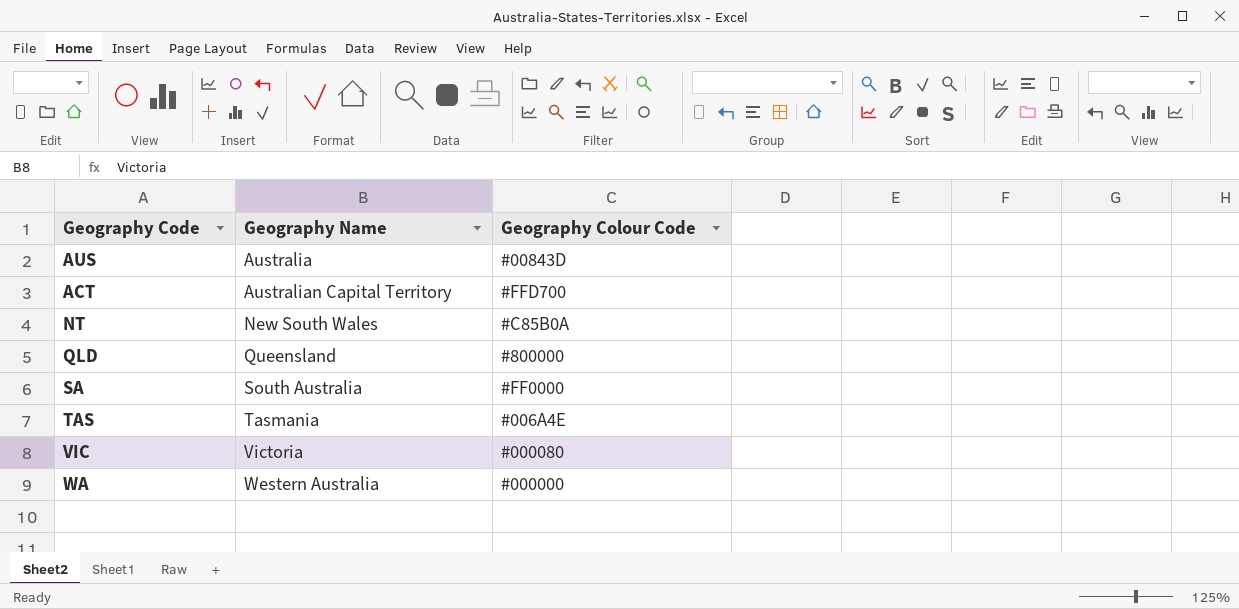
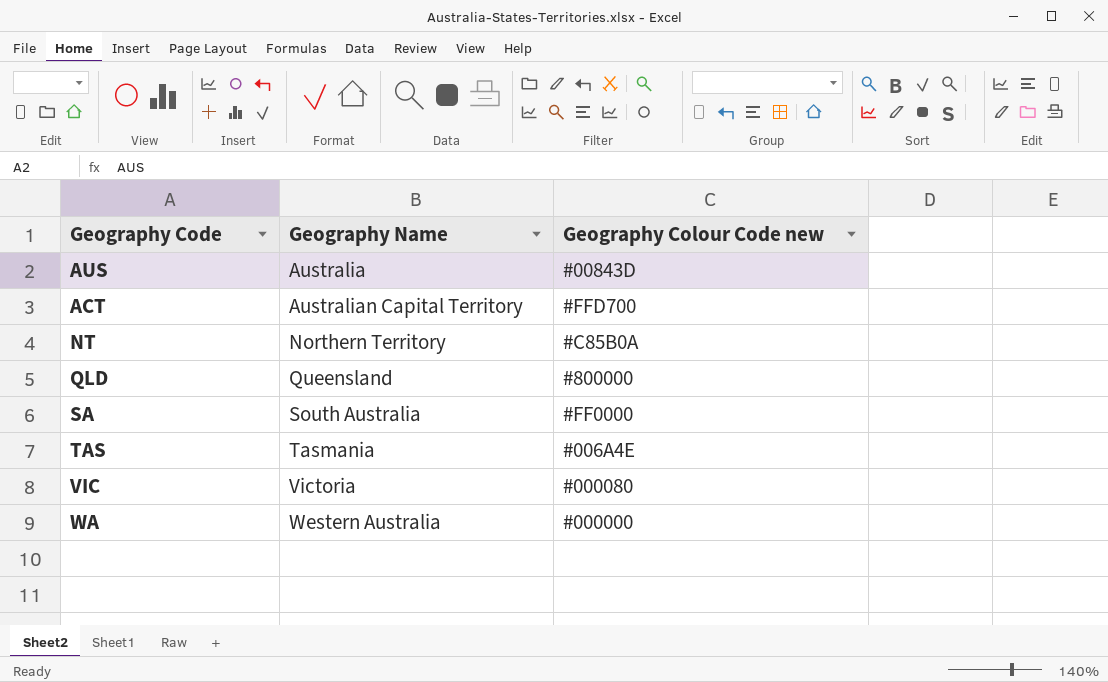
column name: Geography Colour Code -> Geography Colour Code new
NT | Geography Name: New South Wales -> Northern Territory

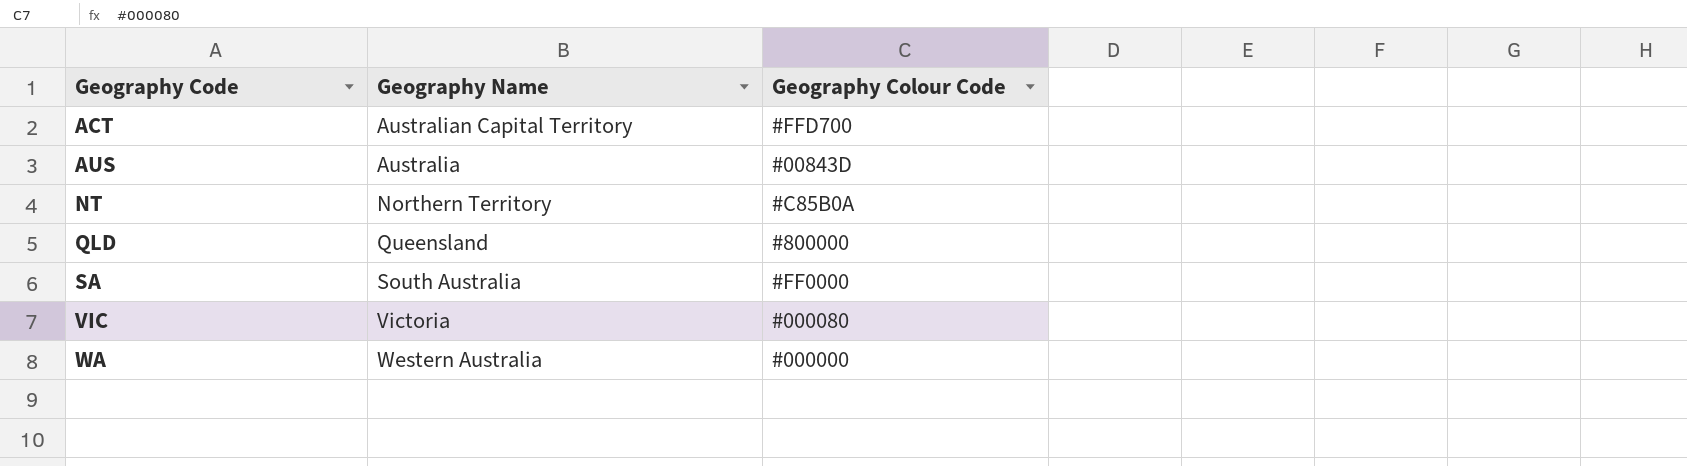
row order: Geography Name ascending -> Geography Code ascending
column name: Geography Colour Code new -> Geography Colour Code
row TAS: Tasmania | #006A4E -> none

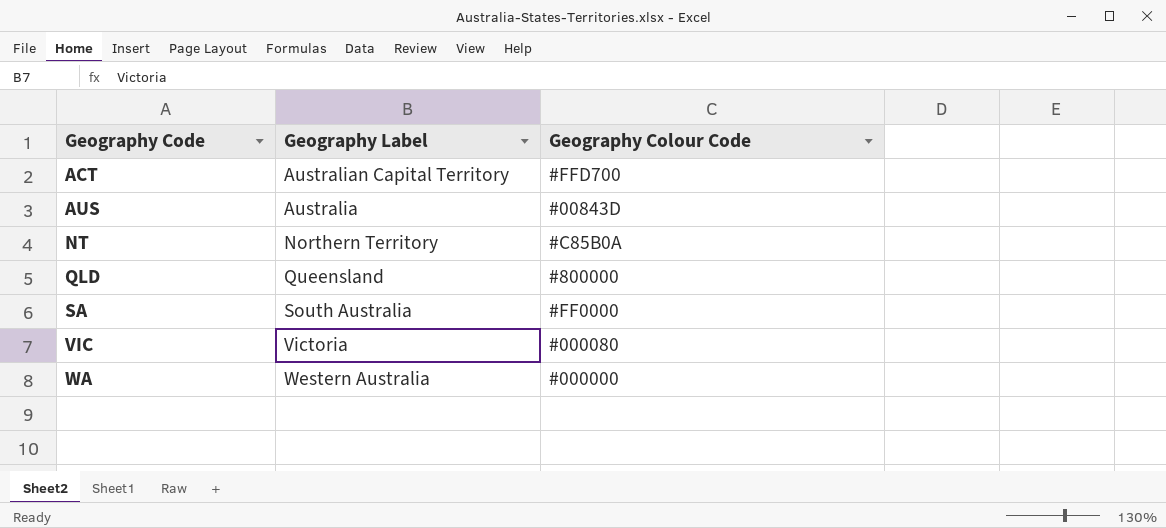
column name: Geography Name -> Geography Label

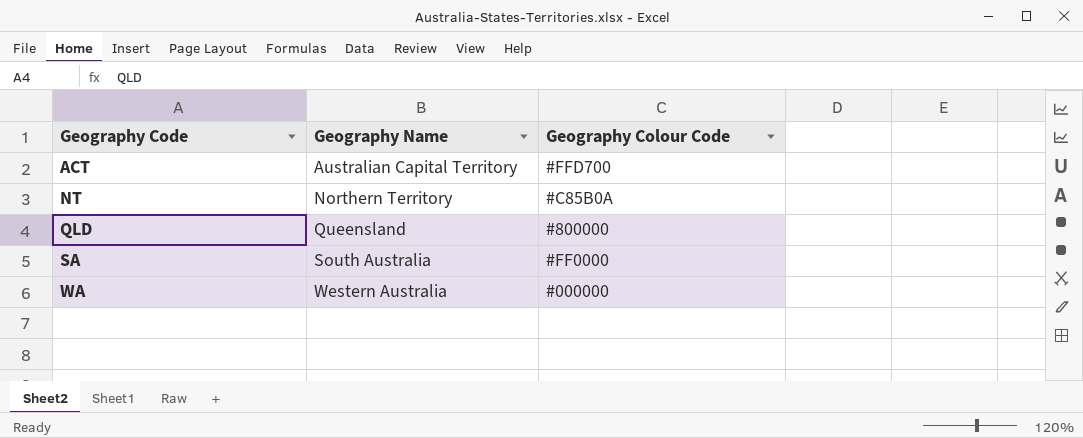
column name: Geography Label -> Geography Name
row AUS: Australia | #00843D -> none
row VIC: Victoria | #000080 -> none

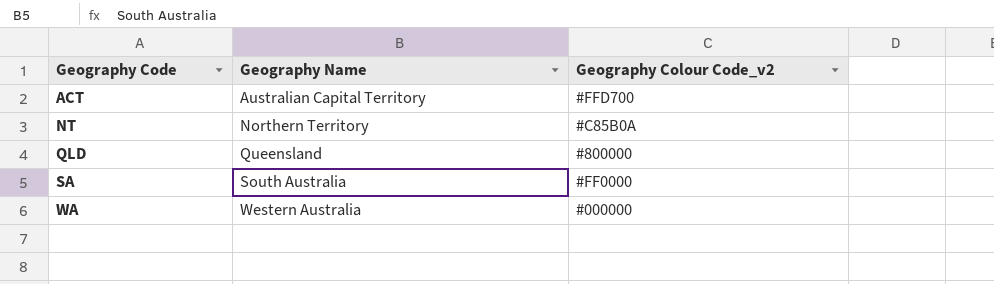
column name: Geography Colour Code -> Geography Colour Code_v2

